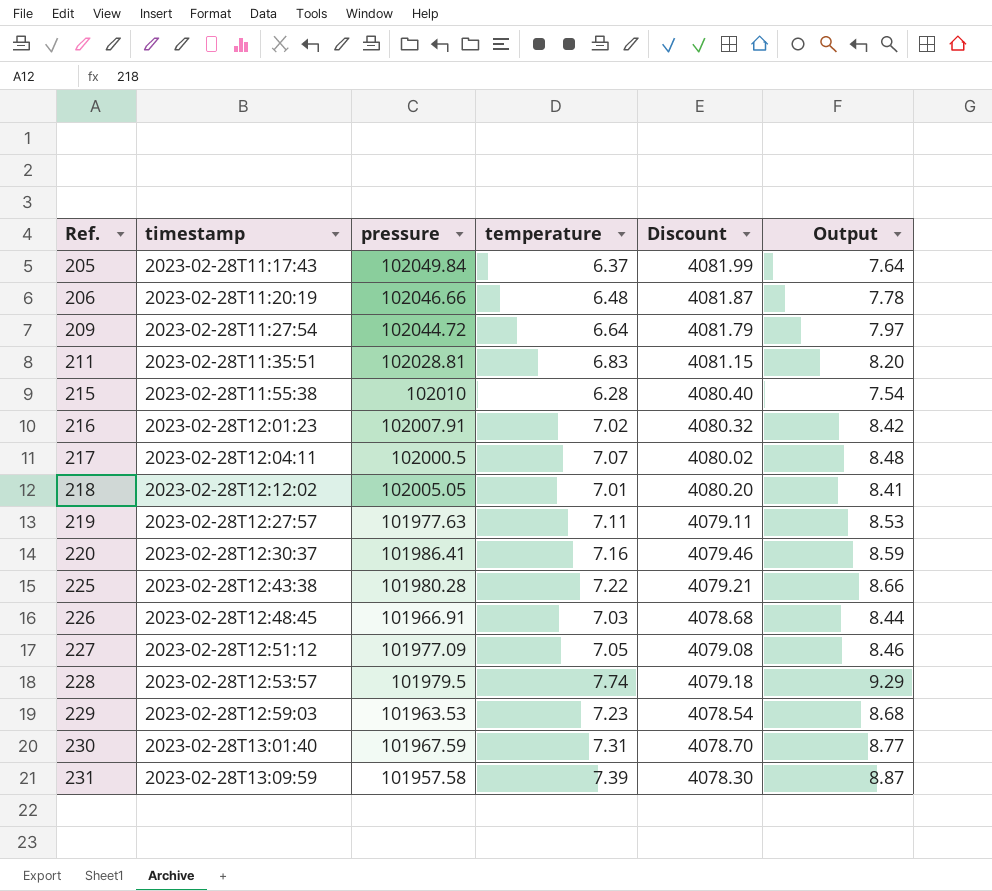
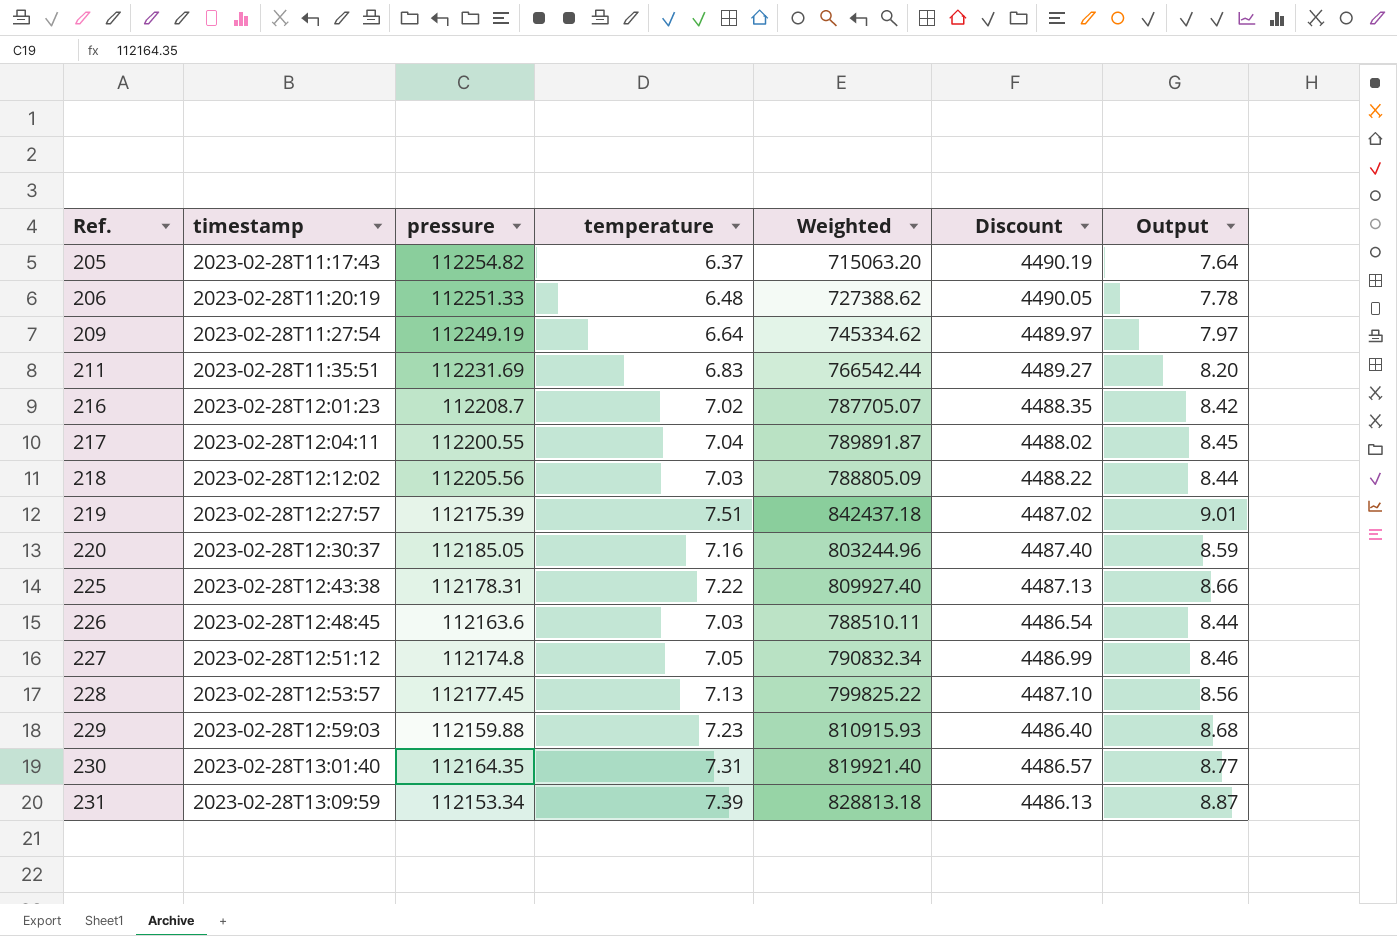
column Weighted | formula: none -> [pressure] * [temperature]
row 215: 2023-02-28T11:55:38 | 102010 | 6.28 | 4080.40 | 7.54 -> none
205 | pressure: 102049.84 -> 112254.82
205 | Discount: 4081.99 -> 4490.19
206 | pressure: 102046.66 -> 112251.33
206 | Discount: 4081.87 -> 4490.05
209 | pressure: 102044.72 -> 112249.19
209 | Discount: 4081.79 -> 4489.97
211 | pressure: 102028.81 -> 112231.69
211 | Discount: 4081.15 -> 4489.27
216 | pressure: 102007.91 -> 112208.7
216 | Discount: 4080.32 -> 4488.35
217 | pressure: 102000.5 -> 112200.55
217 | temperature: 7.07 -> 7.04
217 | Discount: 4080.02 -> 4488.02
217 | Output: 8.48 -> 8.45
218 | pressure: 102005.05 -> 112205.56
218 | temperature: 7.01 -> 7.03
218 | Discount: 4080.20 -> 4488.22
218 | Output: 8.41 -> 8.44
219 | pressure: 101977.63 -> 112175.39
219 | temperature: 7.11 -> 7.51
219 | Discount: 4079.11 -> 4487.02
219 | Output: 8.53 -> 9.01
220 | pressure: 101986.41 -> 112185.05
220 | Discount: 4079.46 -> 4487.40
225 | pressure: 101980.28 -> 112178.31
225 | Discount: 4079.21 -> 4487.13
226 | pressure: 101966.91 -> 112163.6
226 | Discount: 4078.68 -> 4486.54
227 | pressure: 101977.09 -> 112174.8
227 | Discount: 4079.08 -> 4486.99
228 | pressure: 101979.5 -> 112177.45
228 | temperature: 7.74 -> 7.13
228 | Discount: 4079.18 -> 4487.10
228 | Output: 9.29 -> 8.56
229 | pressure: 101963.53 -> 112159.88
229 | Discount: 4078.54 -> 4486.40
230 | pressure: 101967.59 -> 112164.35
230 | Discount: 4078.70 -> 4486.57
231 | pressure: 101957.58 -> 112153.34
231 | Discount: 4078.30 -> 4486.13

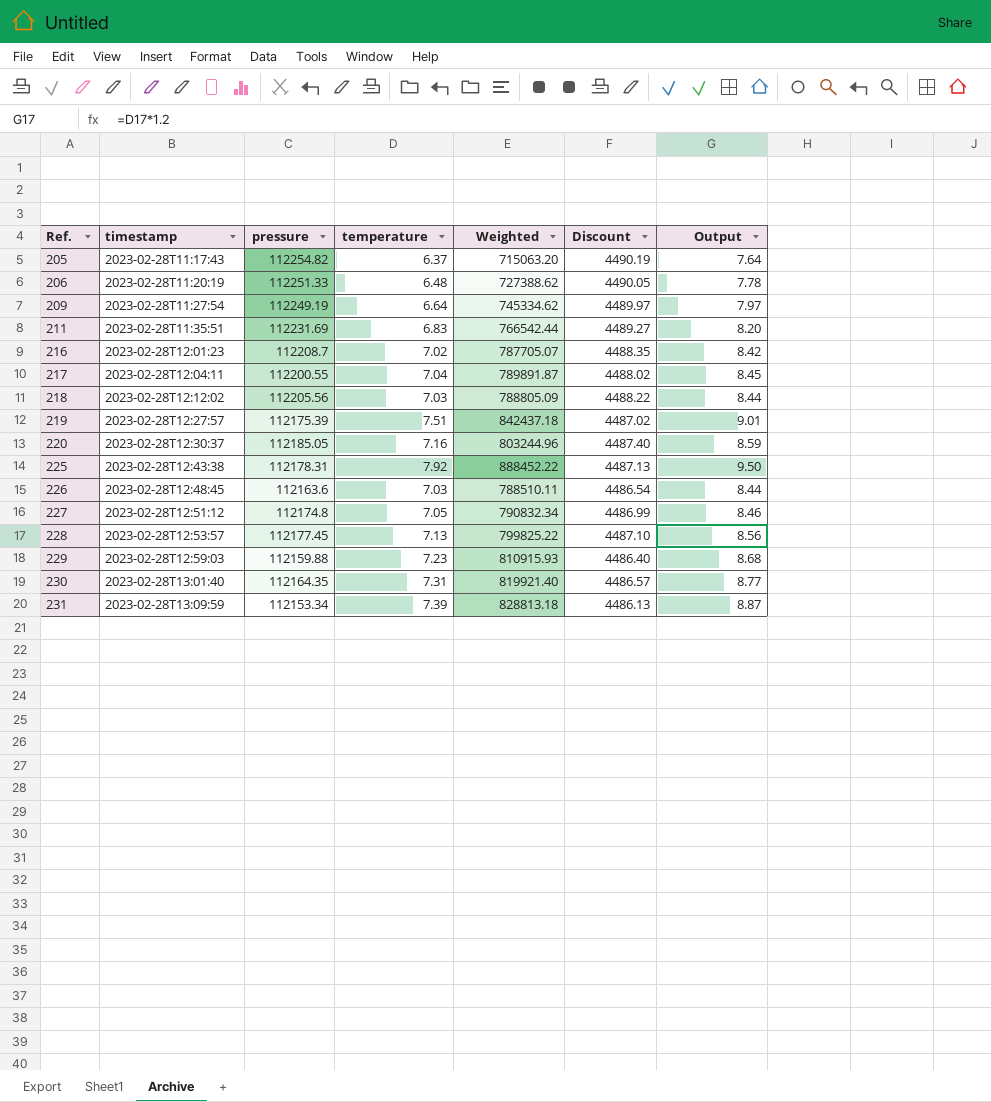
225 | temperature: 7.22 -> 7.92
225 | Weighted: 809927.40 -> 888452.22
225 | Output: 8.66 -> 9.50

